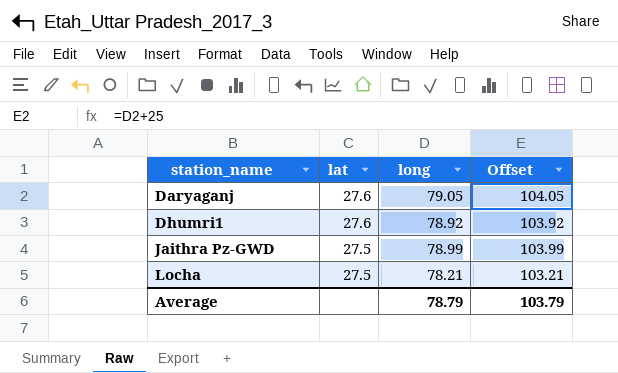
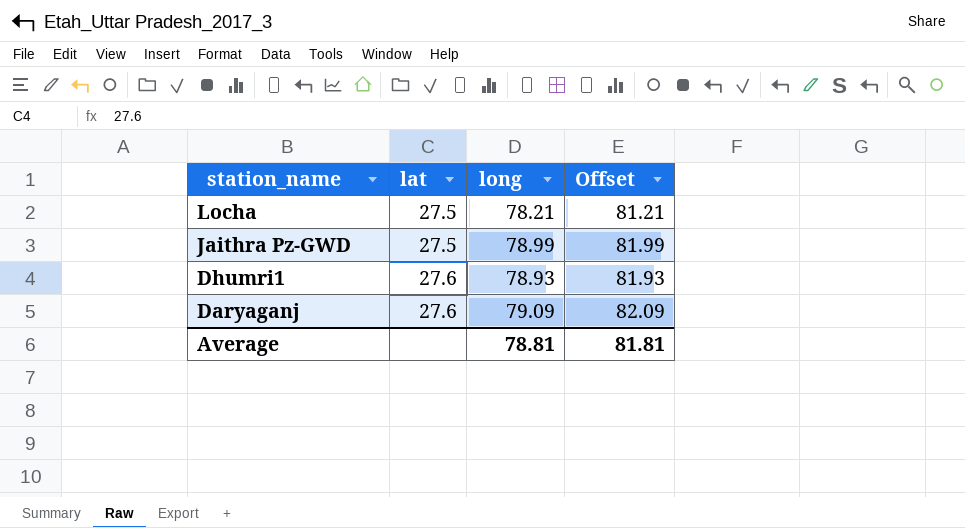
row order: station_name ascending -> station_name descending
column Offset | formula: [long] + 25 -> [long] + 3
Dhumri1 | long: 78.92 -> 78.93
Daryaganj | long: 79.05 -> 79.09
Average | long: 78.79 -> 78.81
Average | Offset: 103.79 -> 81.81

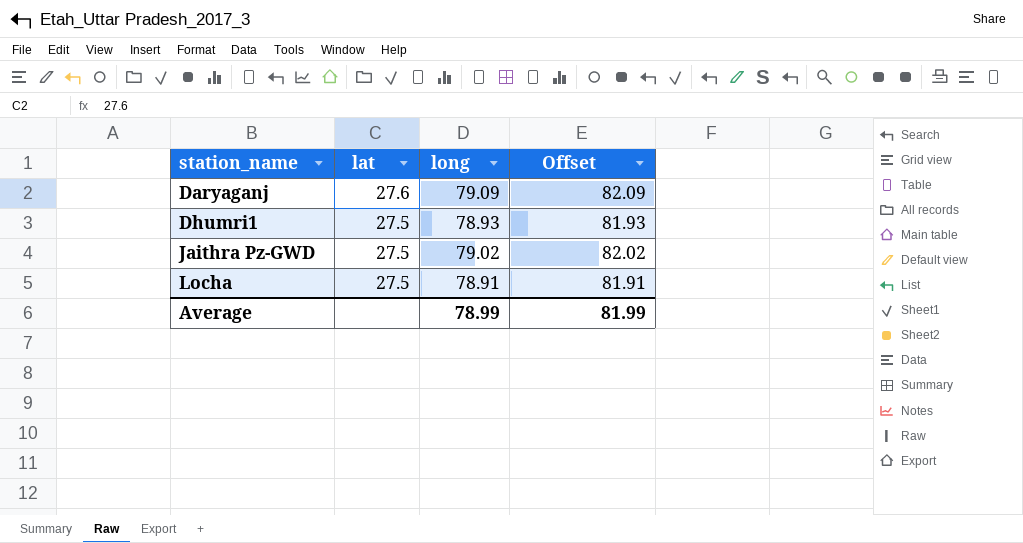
row order: station_name descending -> station_name ascending
Dhumri1 | lat: 27.6 -> 27.5
Jaithra Pz-GWD | long: 78.99 -> 79.02
Jaithra Pz-GWD | Offset: 81.99 -> 82.02
Locha | long: 78.21 -> 78.91
Locha | Offset: 81.21 -> 81.91
Average | long: 78.81 -> 78.99
Average | Offset: 81.81 -> 81.99

